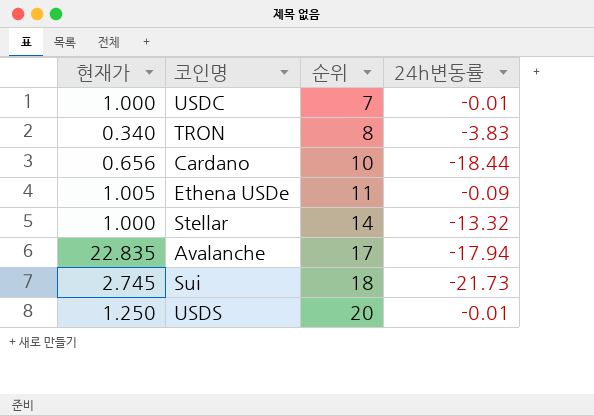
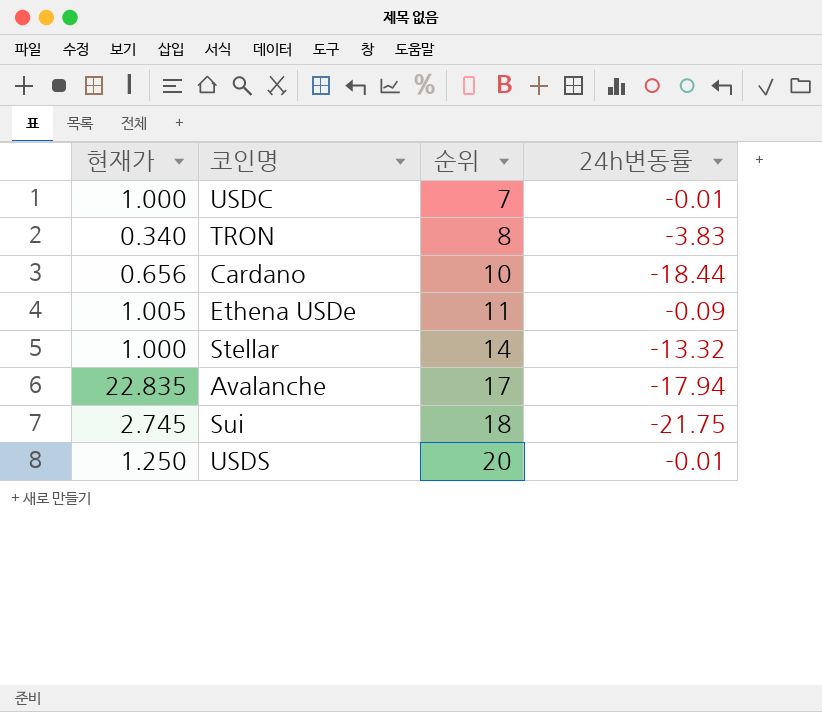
Sui | 24h변동률: -21.73 -> -21.75

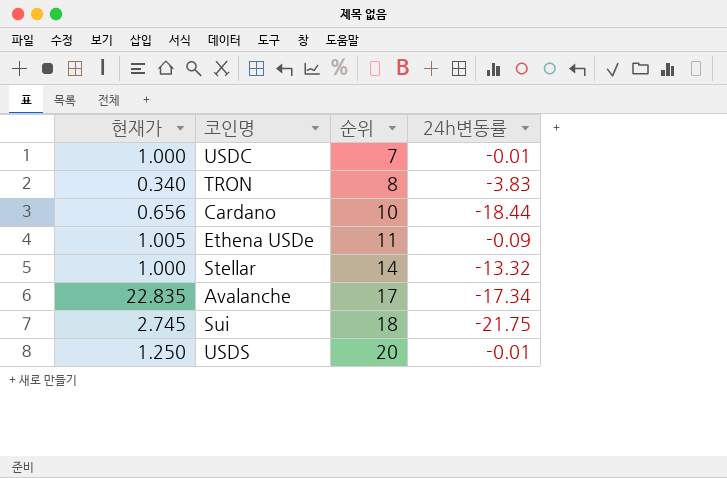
Avalanche | 24h변동률: -17.94 -> -17.34

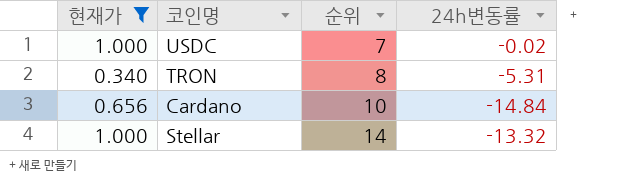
filter: none -> 현재가 <= 1.000
USDC | 24h변동률: -0.01 -> -0.02
TRON | 24h변동률: -3.83 -> -5.31
Cardano | 24h변동률: -18.44 -> -14.84

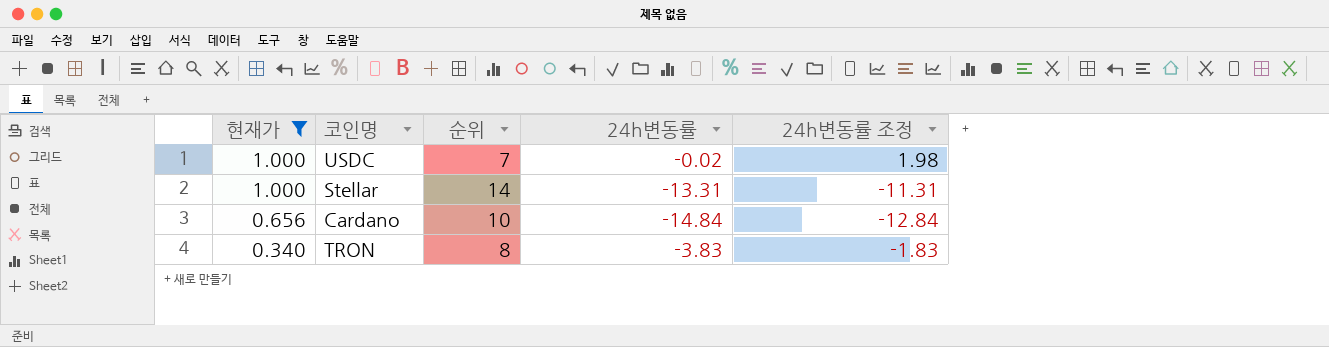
row order: 순위 ascending -> 현재가 descending
column 24h변동률 조정 | formula: none -> [24h변동률] + 2
Stellar | 24h변동률: -13.32 -> -13.31
TRON | 24h변동률: -5.31 -> -3.83

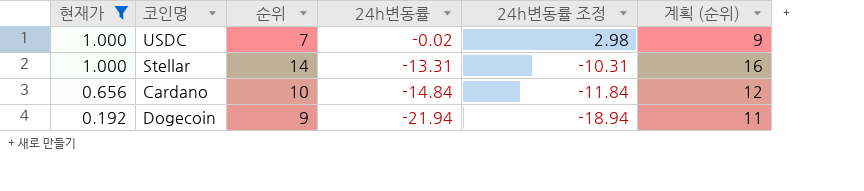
column 24h변동률 조정 | formula: [24h변동률] + 2 -> [24h변동률] + 3
column 계획 (순위) | formula: none -> [순위] + 2
row TRON: 0.340 | 8 | -3.83 | -1.83 -> none
row Dogecoin: none -> 0.192 | 9 | -21.94 | -18.94 | 11

